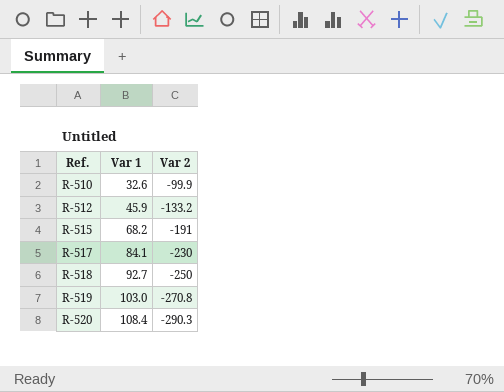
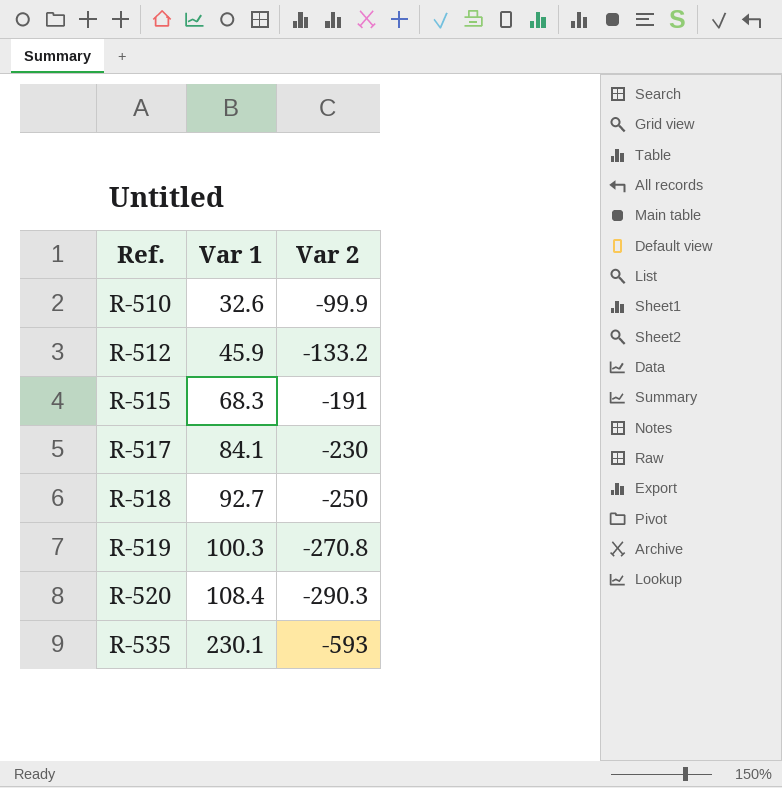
R-515 | Var 1: 68.2 -> 68.3
R-519 | Var 1: 103.0 -> 100.3
row R-535: none -> 230.1 | -593

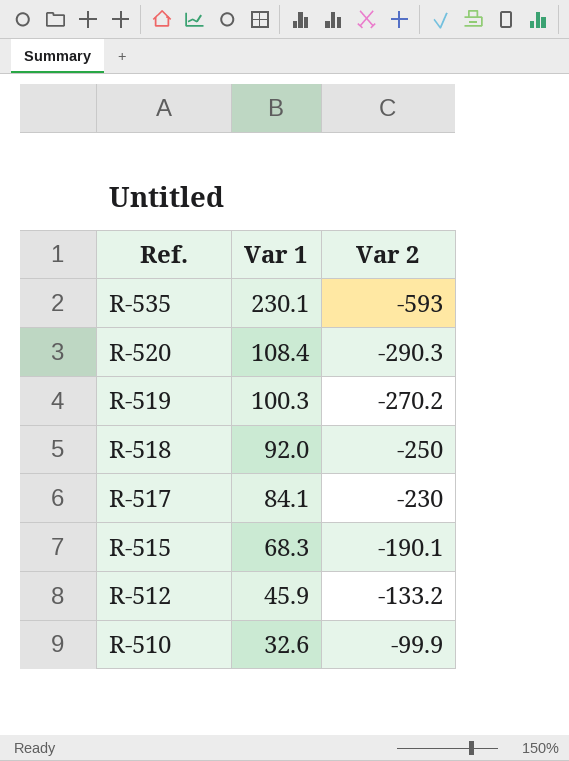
row order: Ref. ascending -> Ref. descending
R-519 | Var 2: -270.8 -> -270.2
R-518 | Var 1: 92.7 -> 92.0
R-515 | Var 2: -191 -> -190.1

